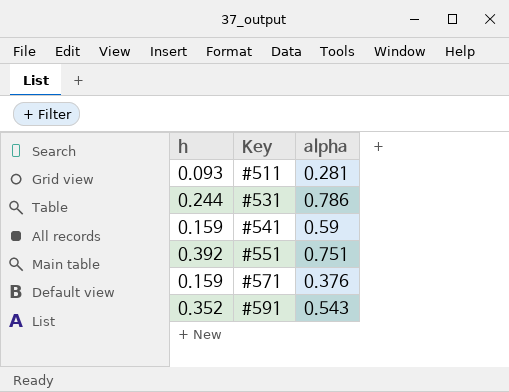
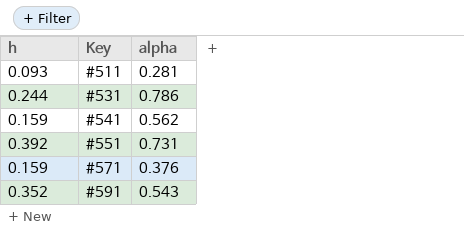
#541 | alpha: 0.59 -> 0.562
#551 | alpha: 0.751 -> 0.731

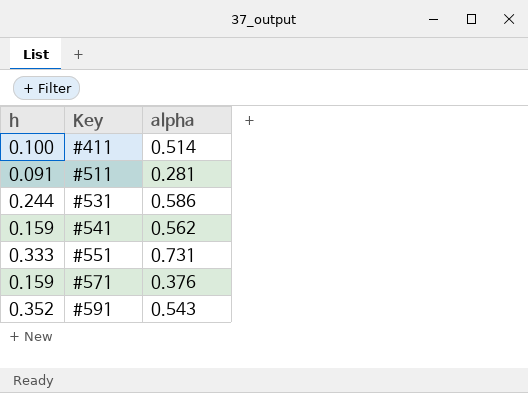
row #411: none -> 0.100 | 0.514
#511 | h: 0.093 -> 0.091
#531 | alpha: 0.786 -> 0.586
#551 | h: 0.392 -> 0.333

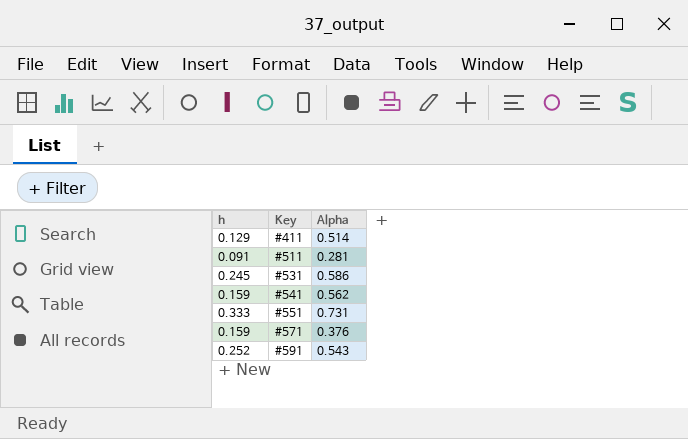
column name: alpha -> Alpha
#411 | h: 0.100 -> 0.129
#531 | h: 0.244 -> 0.245
#591 | h: 0.352 -> 0.252

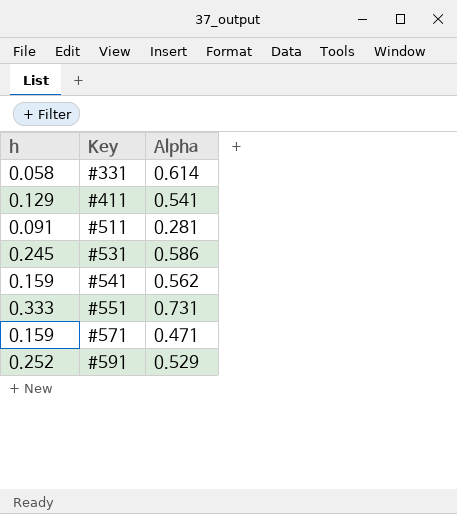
row #331: none -> 0.058 | 0.614
#411 | Alpha: 0.514 -> 0.541
#571 | Alpha: 0.376 -> 0.471
#591 | Alpha: 0.543 -> 0.529

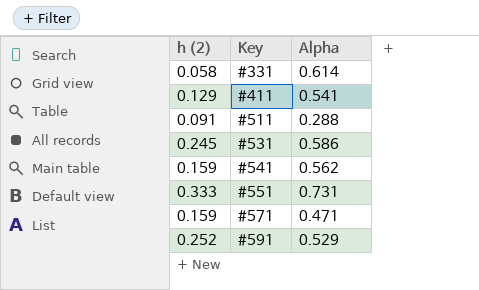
column name: h -> h (2)
#511 | Alpha: 0.281 -> 0.288

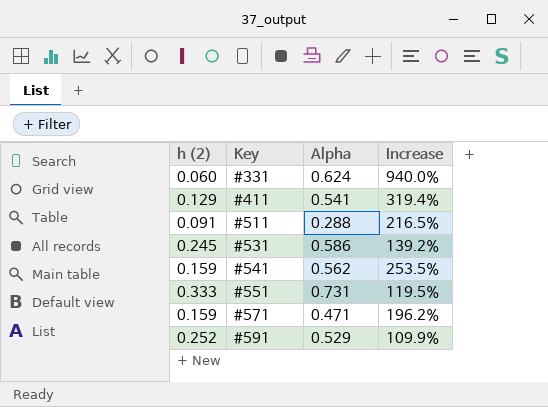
column Increase | formula: none -> ([Alpha] - [h (2)]) / [h (2)]
#331 | h (2): 0.058 -> 0.060
#331 | Alpha: 0.614 -> 0.624

